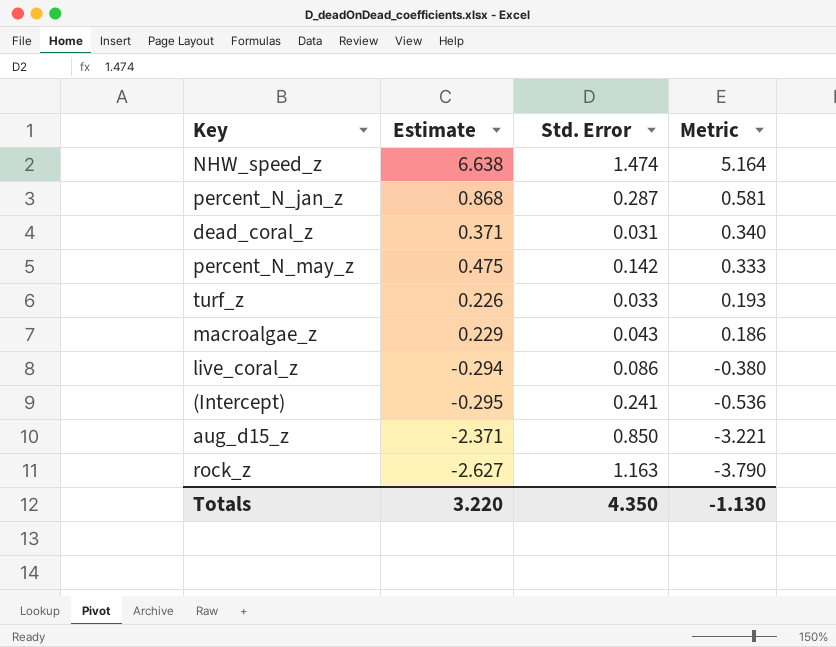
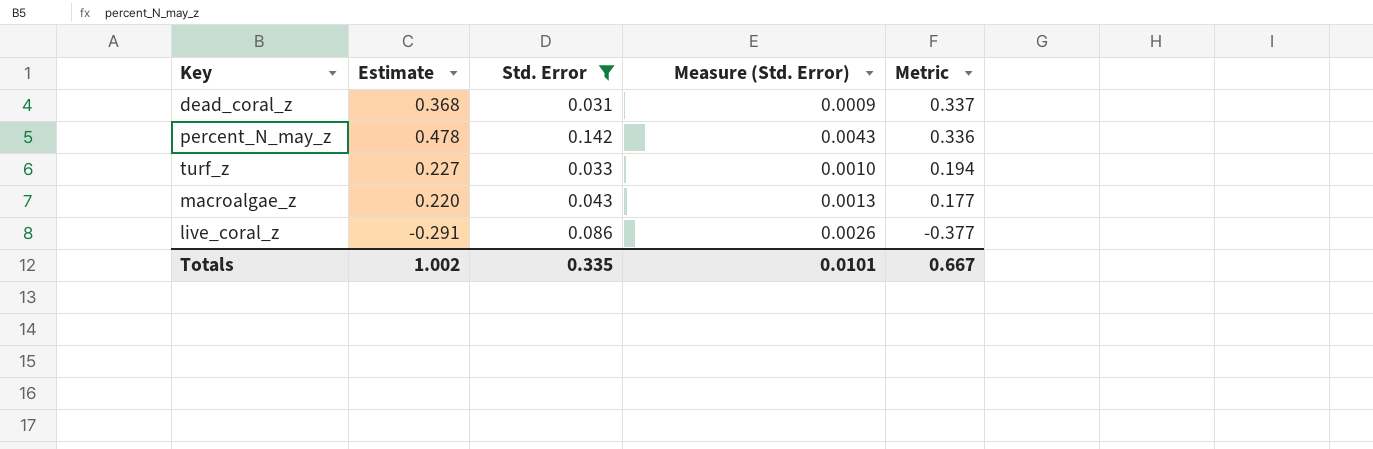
filter: none -> Std. Error <= 0.142
column Measure (Std. Error) | formula: none -> [Std. Error] * 0.03
dead_coral_z | Estimate: 0.371 -> 0.368
dead_coral_z | Metric: 0.340 -> 0.337
percent_N_may_z | Estimate: 0.475 -> 0.478
percent_N_may_z | Metric: 0.333 -> 0.336
turf_z | Estimate: 0.226 -> 0.227
turf_z | Metric: 0.193 -> 0.194
macroalgae_z | Estimate: 0.229 -> 0.220
macroalgae_z | Metric: 0.186 -> 0.177
live_coral_z | Estimate: -0.294 -> -0.291
live_coral_z | Metric: -0.380 -> -0.377
Totals | Estimate: 3.220 -> 1.002
Totals | Std. Error: 4.350 -> 0.335
Totals | Metric: -1.130 -> 0.667

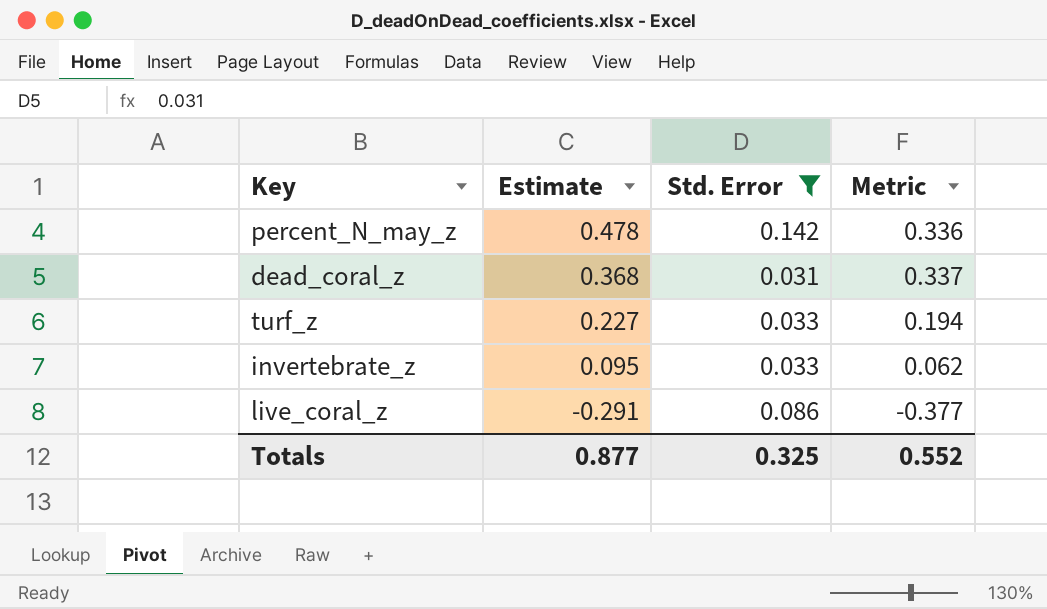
row order: Metric descending -> Estimate descending
column Measure (Std. Error) | formula: [Std. Error] * 0.03 -> none
row macroalgae_z: 0.220 | 0.043 | 0.0013 | 0.177 -> none
row invertebrate_z: none -> 0.095 | 0.033 | 0.062
Totals | Estimate: 1.002 -> 0.877
Totals | Std. Error: 0.335 -> 0.325
Totals | Metric: 0.667 -> 0.552

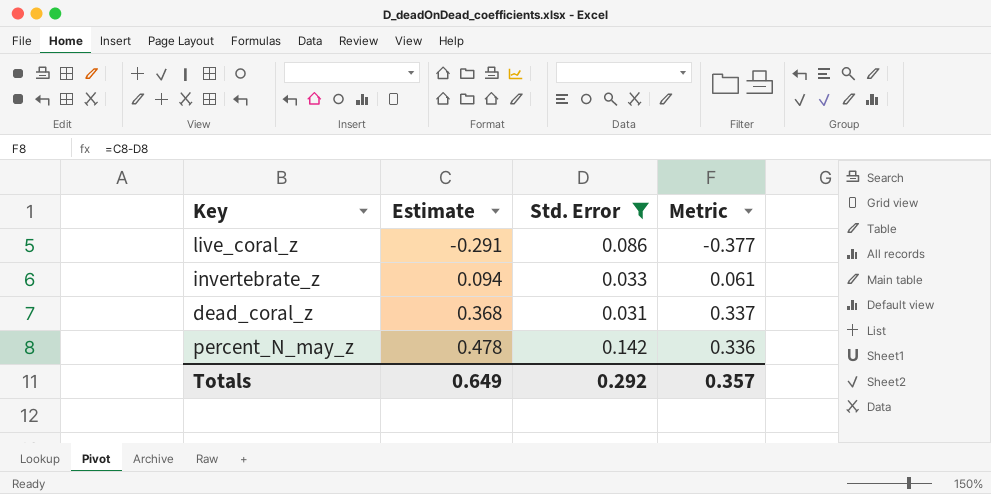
row order: Estimate descending -> Estimate ascending
row turf_z: 0.227 | 0.033 | 0.194 -> none
invertebrate_z | Estimate: 0.095 -> 0.094
invertebrate_z | Metric: 0.062 -> 0.061
Totals | Estimate: 0.877 -> 0.649
Totals | Std. Error: 0.325 -> 0.292
Totals | Metric: 0.552 -> 0.357

